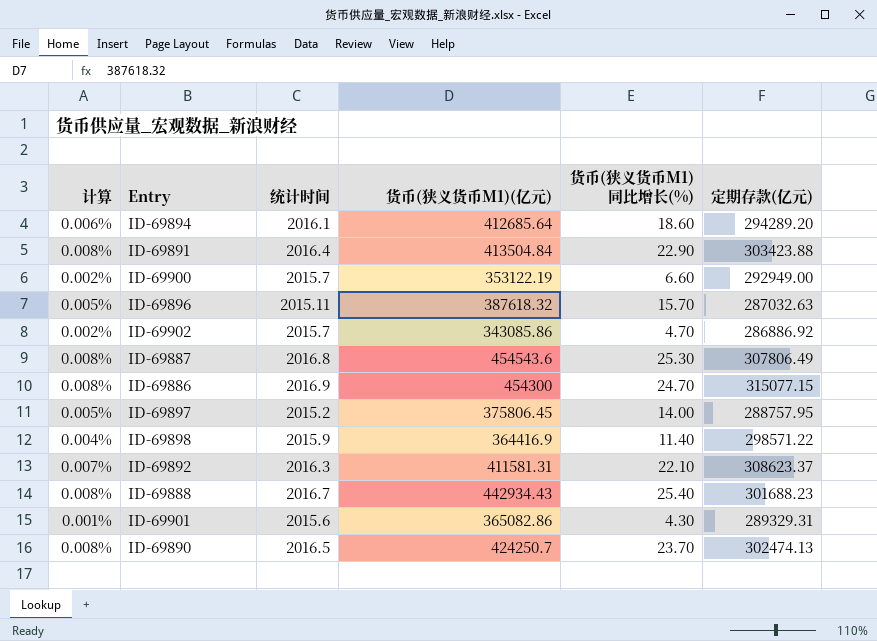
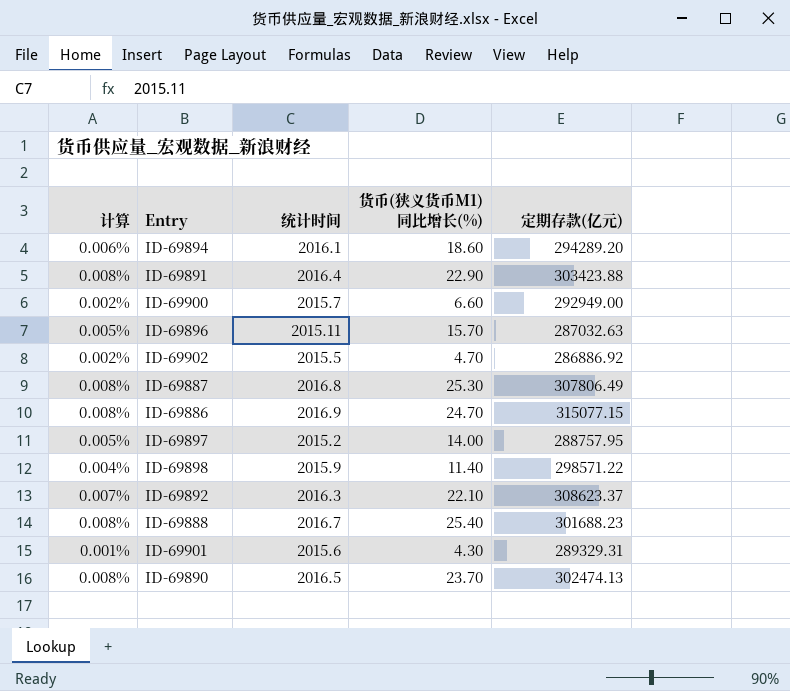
column 货币(狭义货币M1)(亿元) | position: 4 -> none
ID-69902 | 统计时间: 2015.7 -> 2015.5

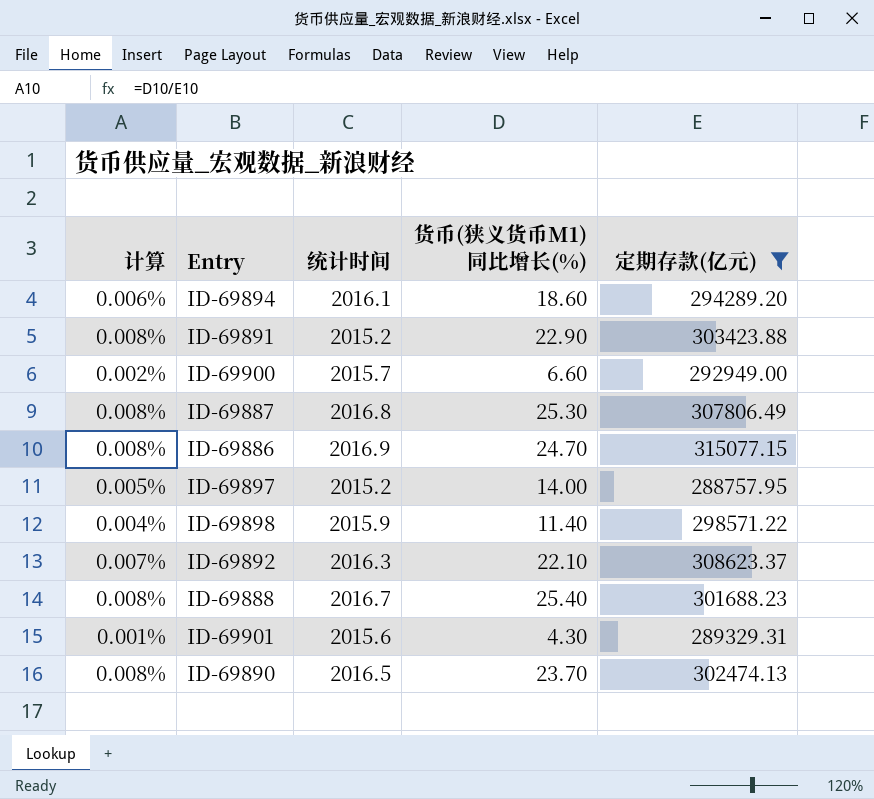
filter: none -> 定期存款(亿元) >= 288757.95
ID-69891 | 统计时间: 2016.4 -> 2015.2

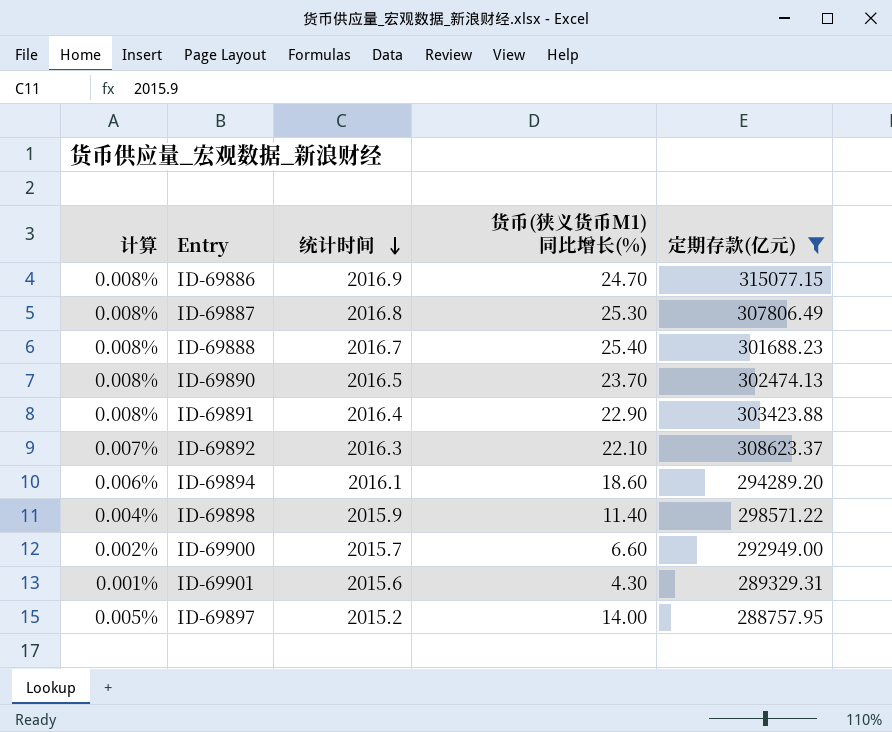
row order: none -> 统计时间 descending
ID-69891 | 统计时间: 2015.2 -> 2016.4

